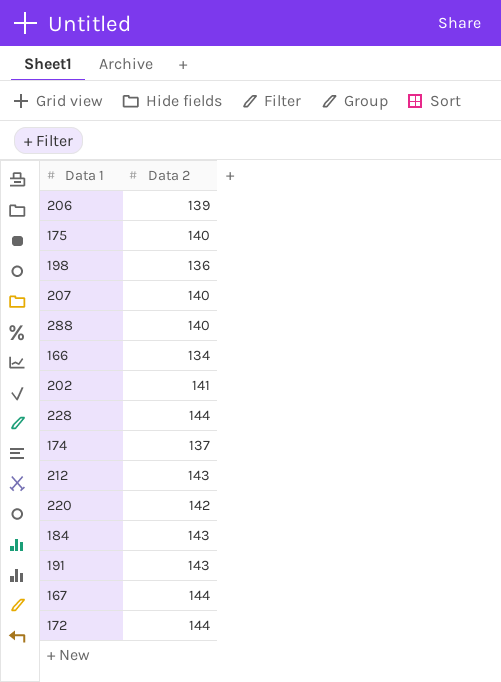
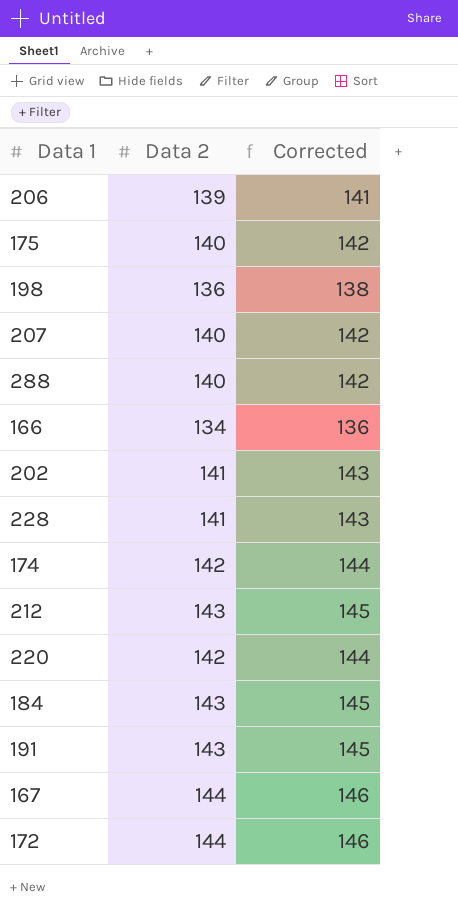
column Corrected | formula: none -> [Data 2] + 2
228 | Data 2: 144 -> 141
174 | Data 2: 137 -> 142

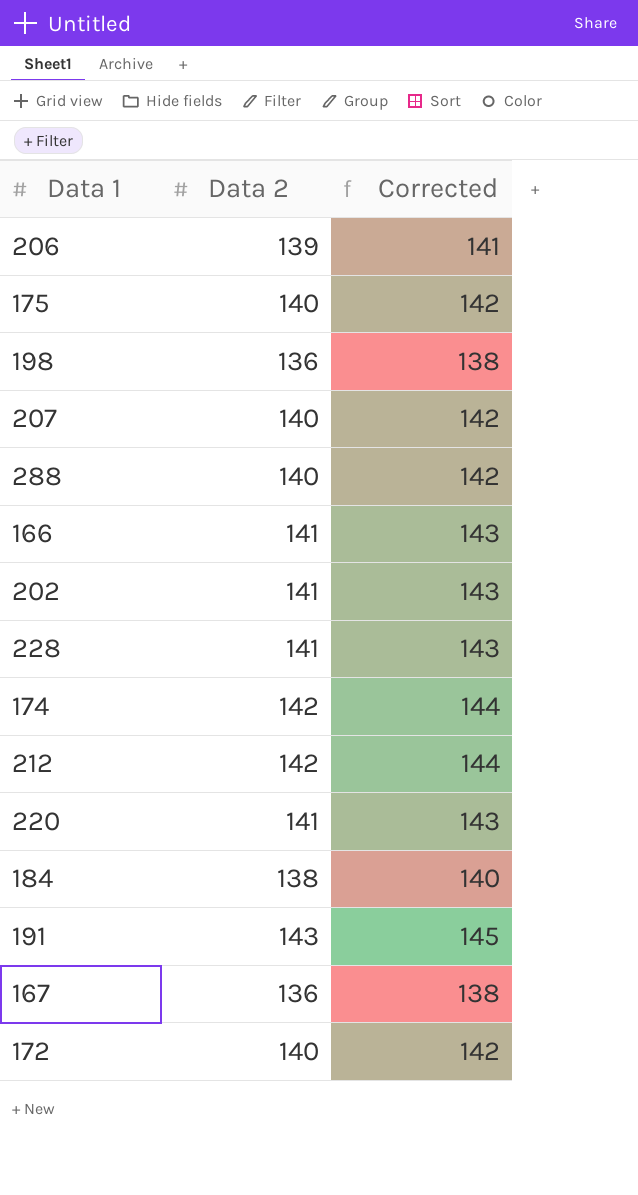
166 | Data 2: 134 -> 141
166 | Corrected: 136 -> 143
212 | Data 2: 143 -> 142
212 | Corrected: 145 -> 144
220 | Data 2: 142 -> 141
220 | Corrected: 144 -> 143
184 | Data 2: 143 -> 138
184 | Corrected: 145 -> 140
167 | Data 2: 144 -> 136
167 | Corrected: 146 -> 138
172 | Data 2: 144 -> 140
172 | Corrected: 146 -> 142

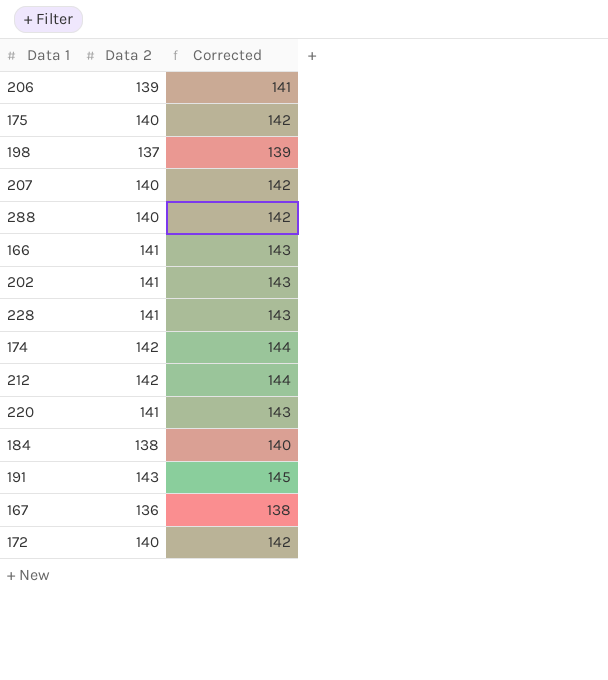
198 | Data 2: 136 -> 137
198 | Corrected: 138 -> 139

